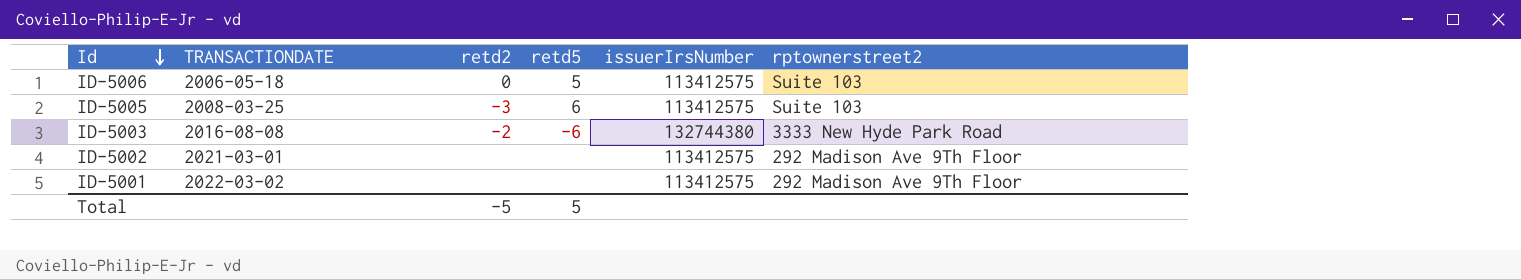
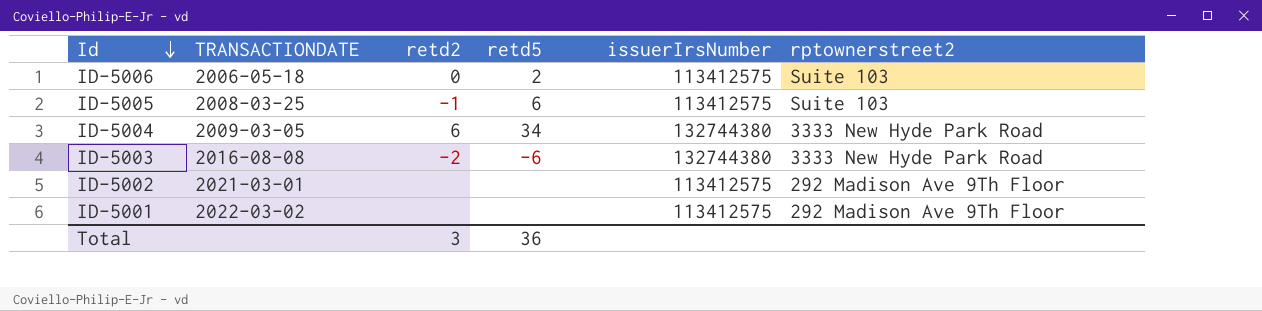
ID-5006 | retd5: 5 -> 2
ID-5005 | retd2: -3 -> -1
row ID-5004: none -> 2009-03-05 | 6 | 34 | 132744380 | 3333 New Hyde Park Road
Total | retd2: -5 -> 3
Total | retd5: 5 -> 36

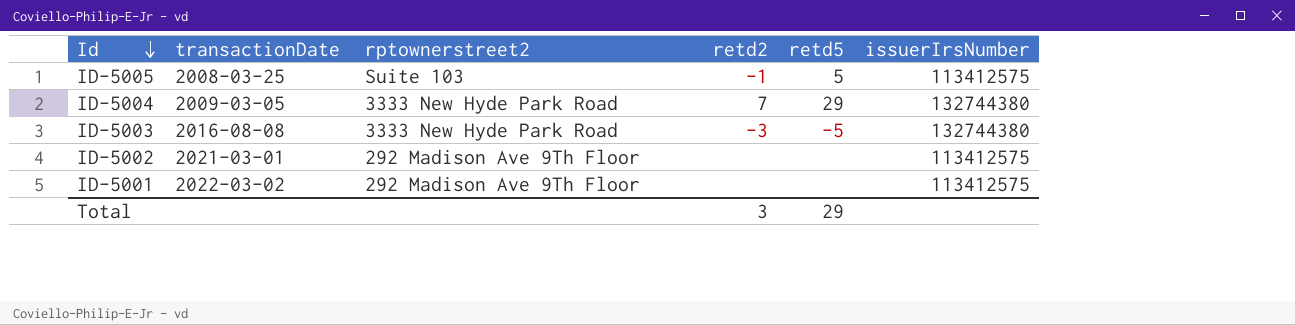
column name: TRANSACTIONDATE -> transactionDate
column rptownerstreet2 | position: 6 -> 3
row ID-5006: 2006-05-18 | 0 | 2 | 113412575 | Suite 103 -> none
ID-5005 | retd5: 6 -> 5
ID-5004 | retd2: 6 -> 7
ID-5004 | retd5: 34 -> 29
ID-5003 | retd2: -2 -> -3
ID-5003 | retd5: -6 -> -5
Total | retd5: 36 -> 29

